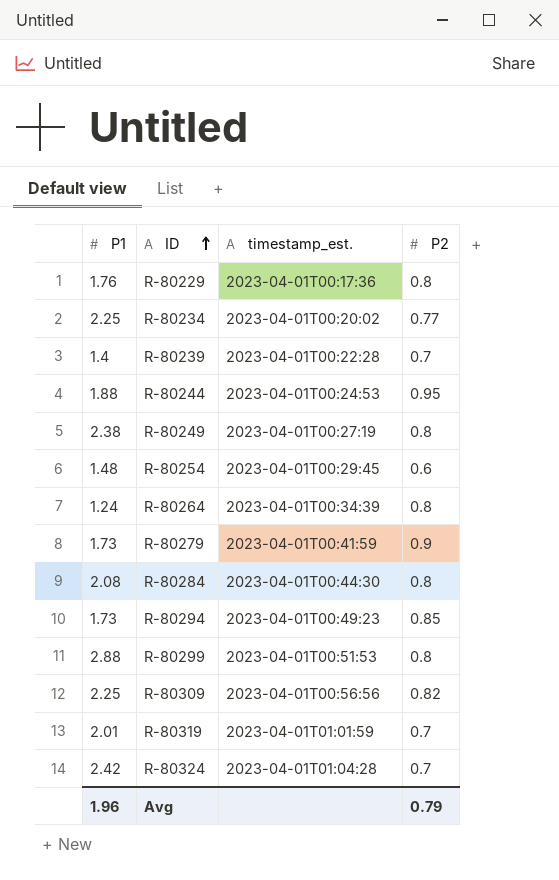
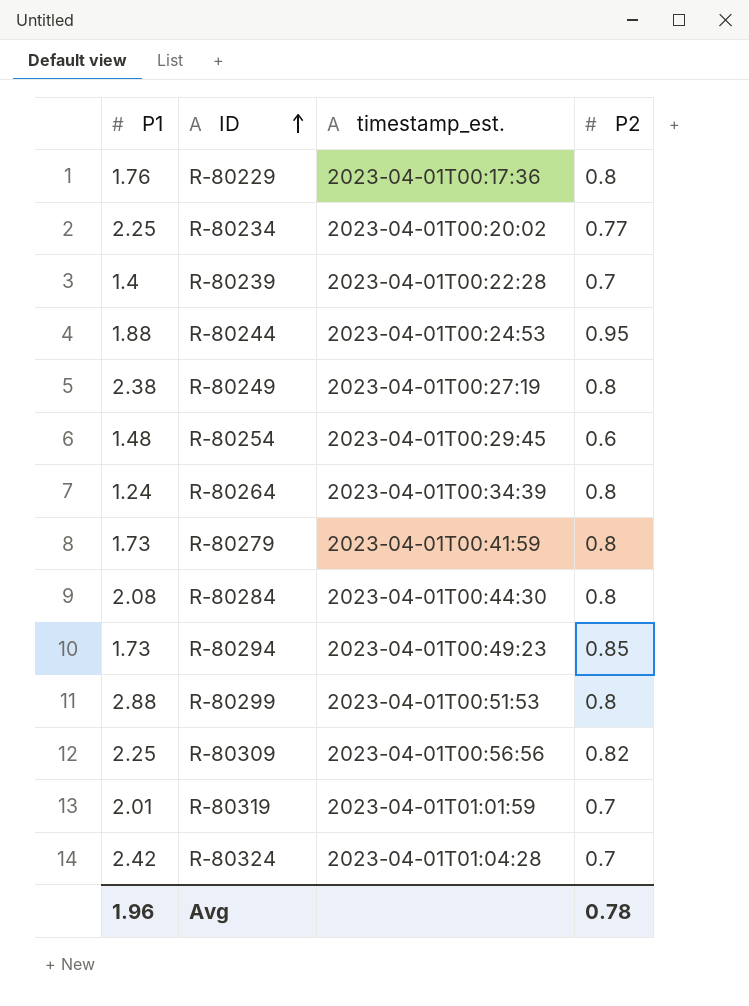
R-80279 | P2: 0.9 -> 0.8
Avg | P2: 0.79 -> 0.78

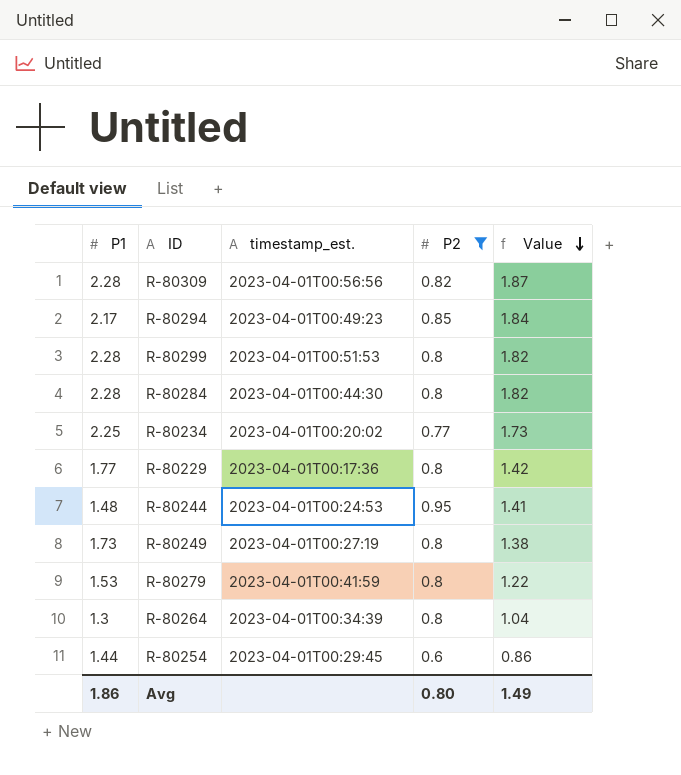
filter: none -> P2 != 0.7
row order: ID ascending -> Value descending
column Value | formula: none -> [P1] * [P2]
R-80309 | P1: 2.25 -> 2.28
R-80294 | P1: 1.73 -> 2.17
R-80299 | P1: 2.88 -> 2.28
R-80284 | P1: 2.08 -> 2.28
R-80229 | P1: 1.76 -> 1.77
R-80244 | P1: 1.88 -> 1.48
R-80249 | P1: 2.38 -> 1.73
R-80279 | P1: 1.73 -> 1.53
R-80264 | P1: 1.24 -> 1.3
R-80254 | P1: 1.48 -> 1.44
Avg | P1: 1.96 -> 1.86
Avg | P2: 0.78 -> 0.80

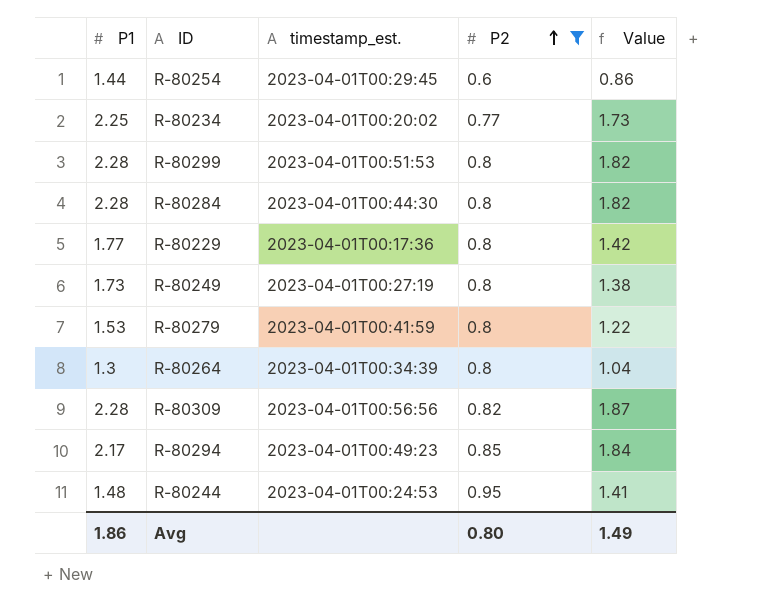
row order: Value descending -> P2 ascending

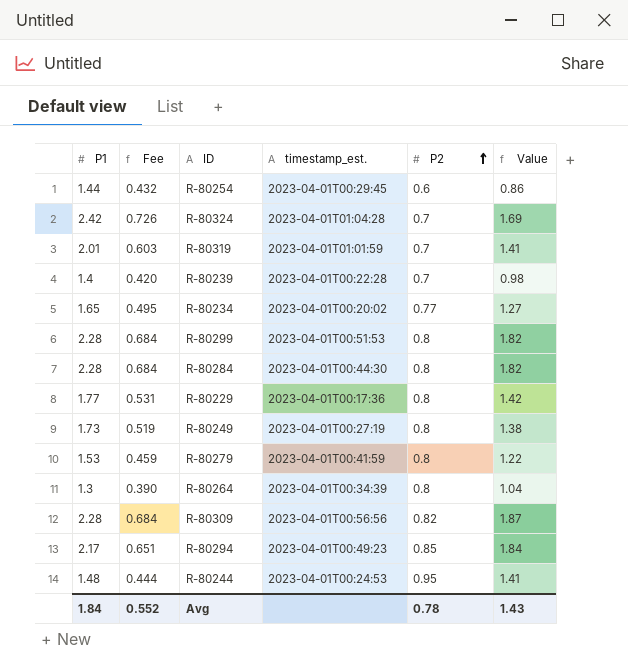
filter: P2 != 0.7 -> none
column Fee | formula: none -> [P1] * 0.3
R-80234 | P1: 2.25 -> 1.65
R-80234 | Value: 1.73 -> 1.27
Avg | P1: 1.86 -> 1.84
Avg | P2: 0.80 -> 0.78
Avg | Value: 1.49 -> 1.43

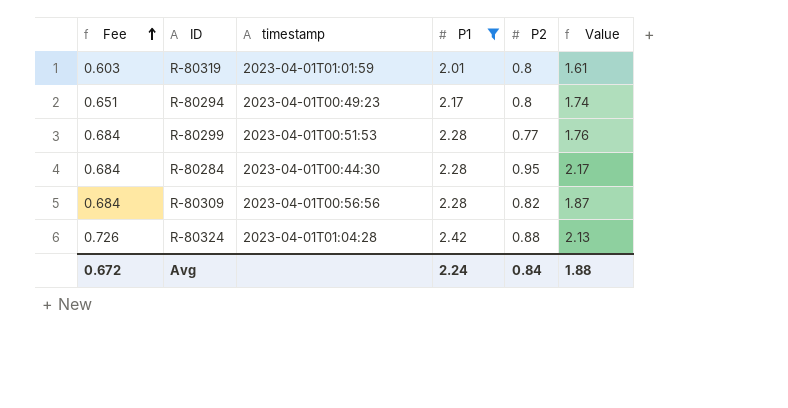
filter: none -> P1 >= 2.01
row order: P2 ascending -> Fee ascending
column name: timestamp_est. -> timestamp
column P1 | position: 1 -> 4
R-80319 | P2: 0.7 -> 0.8
R-80319 | Value: 1.41 -> 1.61
R-80294 | P2: 0.85 -> 0.8
R-80294 | Value: 1.84 -> 1.74
R-80299 | P2: 0.8 -> 0.77
R-80299 | Value: 1.82 -> 1.76
R-80284 | P2: 0.8 -> 0.95
R-80284 | Value: 1.82 -> 2.17
R-80324 | P2: 0.7 -> 0.88
R-80324 | Value: 1.69 -> 2.13
Avg | Fee: 0.552 -> 0.672
Avg | P1: 1.84 -> 2.24
Avg | P2: 0.78 -> 0.84
Avg | Value: 1.43 -> 1.88

